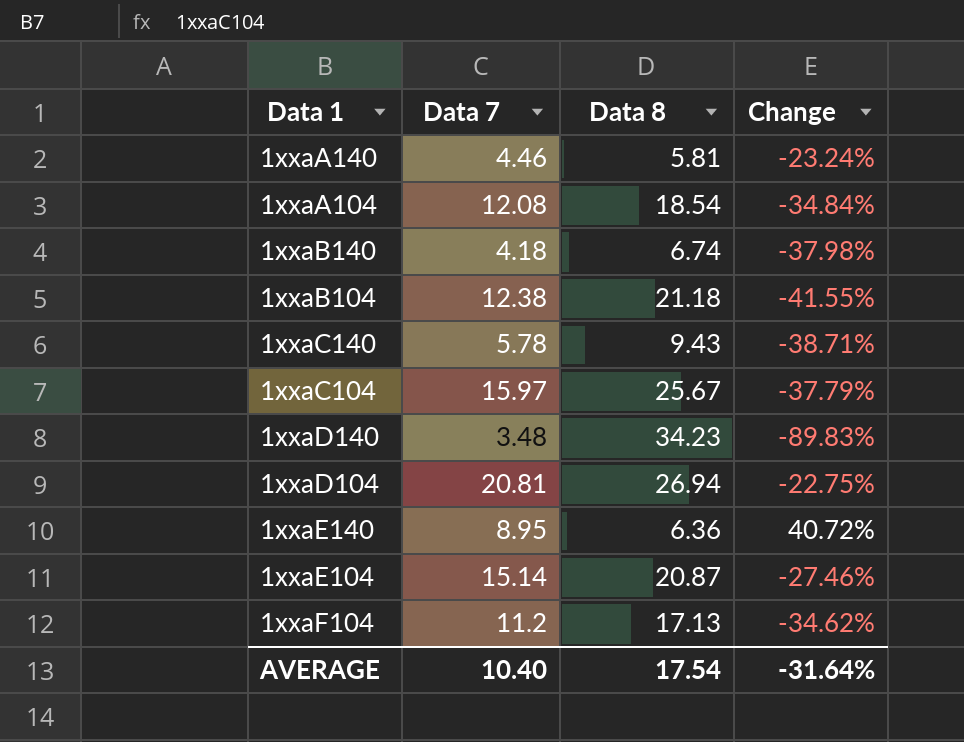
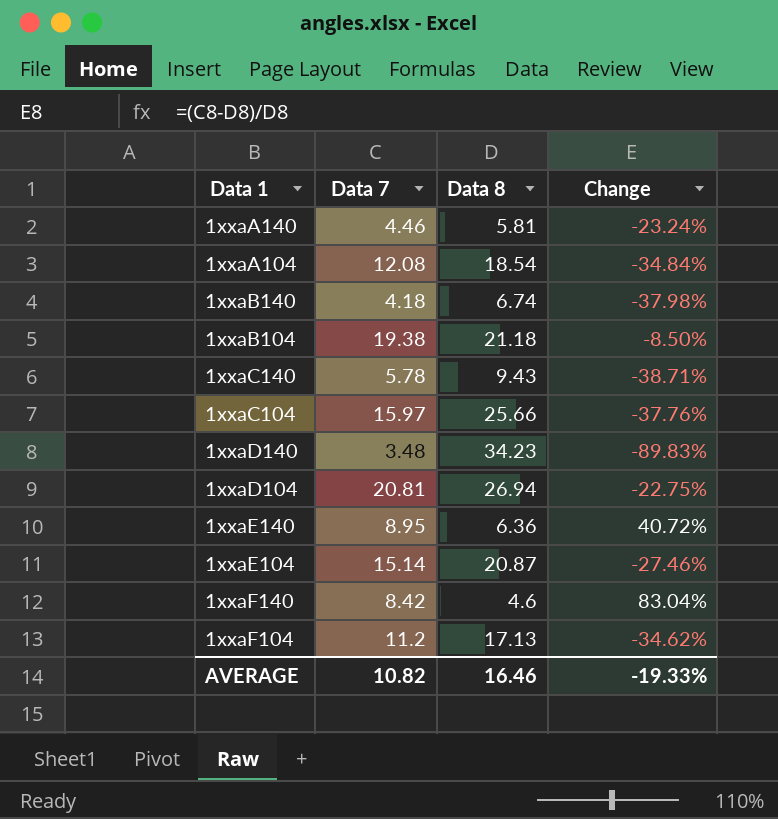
1xxaB104 | Data 7: 12.38 -> 19.38
1xxaB104 | Change: -41.55% -> -8.50%
1xxaC104 | Data 8: 25.67 -> 25.66
1xxaC104 | Change: -37.79% -> -37.76%
row 1xxaF140: none -> 8.42 | 4.6 | 83.04%
AVERAGE | Data 7: 10.40 -> 10.82
AVERAGE | Data 8: 17.54 -> 16.46
AVERAGE | Change: -31.64% -> -19.33%

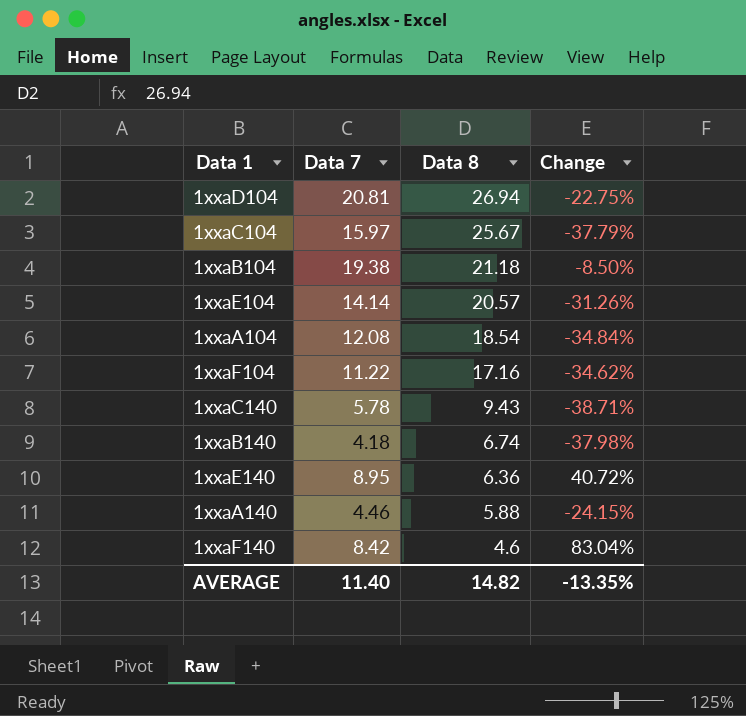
row order: none -> Data 8 descending
row 1xxaD140: 3.48 | 34.23 | -89.83% -> none
1xxaC104 | Data 8: 25.66 -> 25.67
1xxaC104 | Change: -37.76% -> -37.79%
1xxaE104 | Data 7: 15.14 -> 14.14
1xxaE104 | Data 8: 20.87 -> 20.57
1xxaE104 | Change: -27.46% -> -31.26%
1xxaF104 | Data 7: 11.2 -> 11.22
1xxaF104 | Data 8: 17.13 -> 17.16
1xxaA140 | Data 8: 5.81 -> 5.88
1xxaA140 | Change: -23.24% -> -24.15%
AVERAGE | Data 7: 10.82 -> 11.40
AVERAGE | Data 8: 16.46 -> 14.82
AVERAGE | Change: -19.33% -> -13.35%

